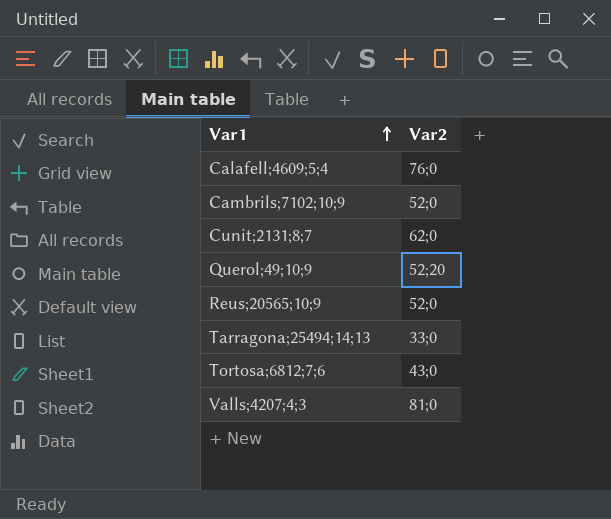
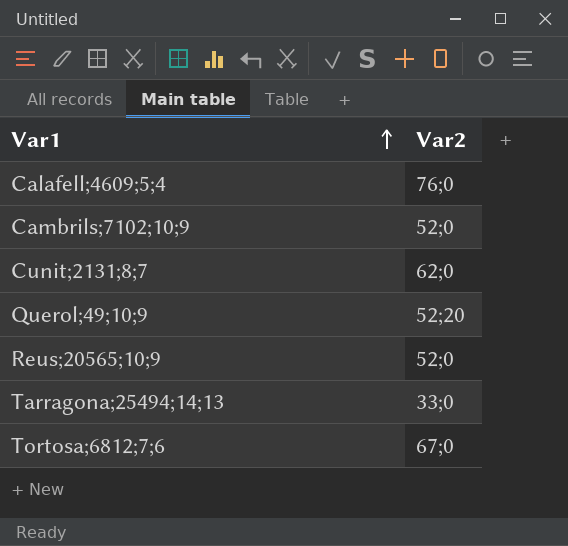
row Valls;4207;4;3: 81;0 -> none
Tortosa;6812;7;6 | Var2: 43;0 -> 67;0

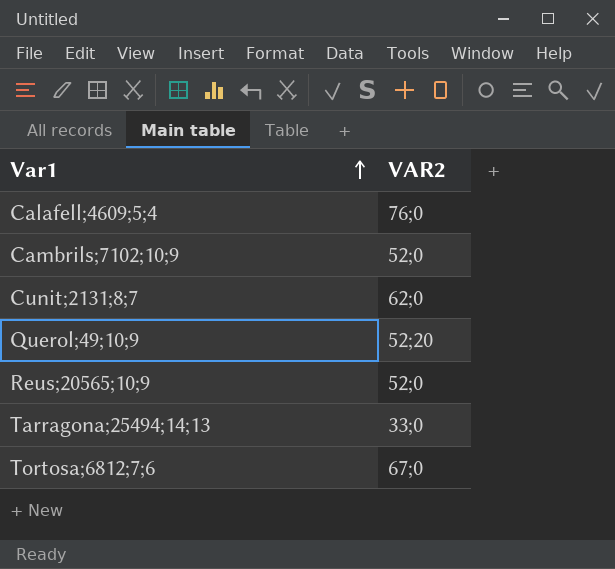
column name: Var2 -> VAR2

